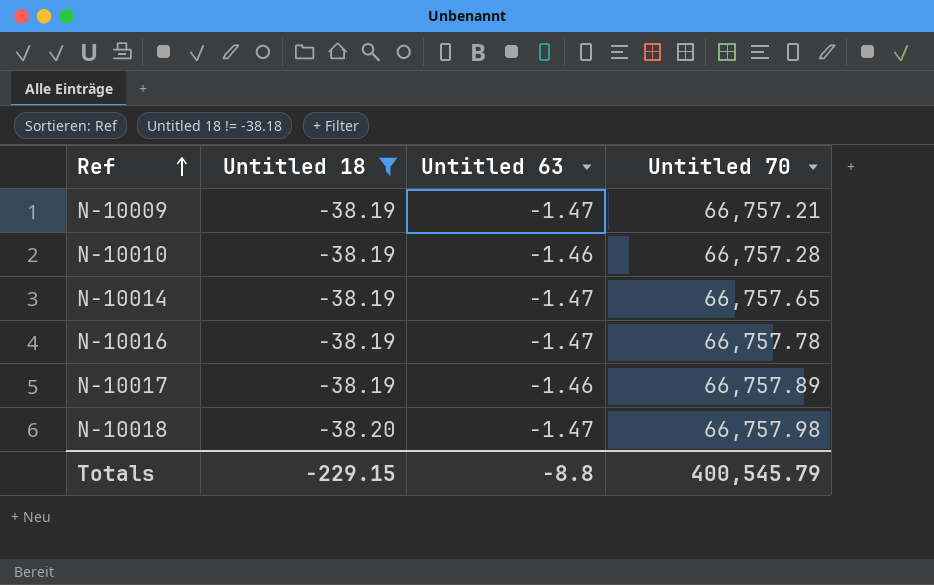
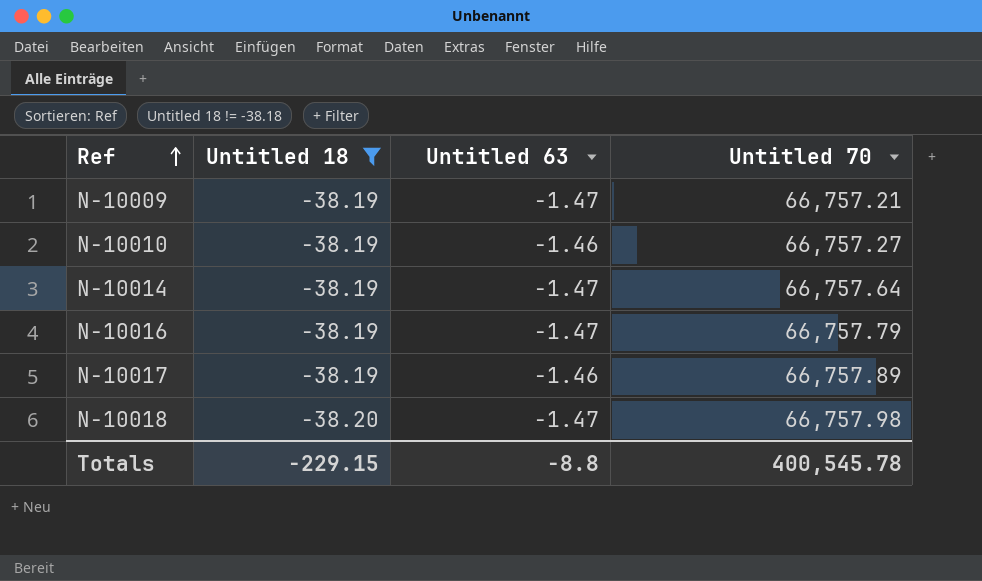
N-10010 | Untitled 70: 66,757.28 -> 66,757.27
N-10014 | Untitled 70: 66,757.65 -> 66,757.64
N-10016 | Untitled 70: 66,757.78 -> 66,757.79
Totals | Untitled 70: 400,545.79 -> 400,545.78

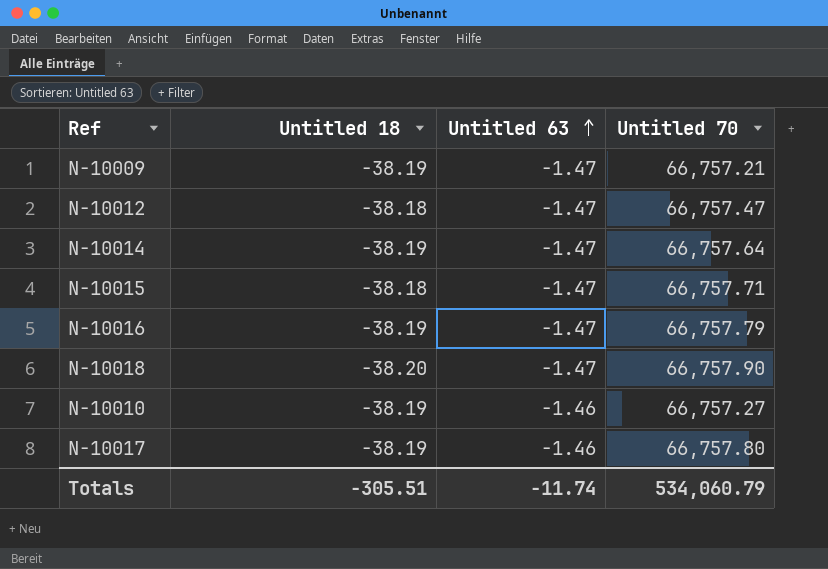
filter: Untitled 18 != -38.18 -> none
row order: Ref ascending -> Untitled 63 ascending
N-10018 | Untitled 70: 66,757.98 -> 66,757.90
N-10017 | Untitled 70: 66,757.89 -> 66,757.80
Totals | Untitled 18: -229.15 -> -305.51
Totals | Untitled 63: -8.8 -> -11.74
Totals | Untitled 70: 400,545.78 -> 534,060.79

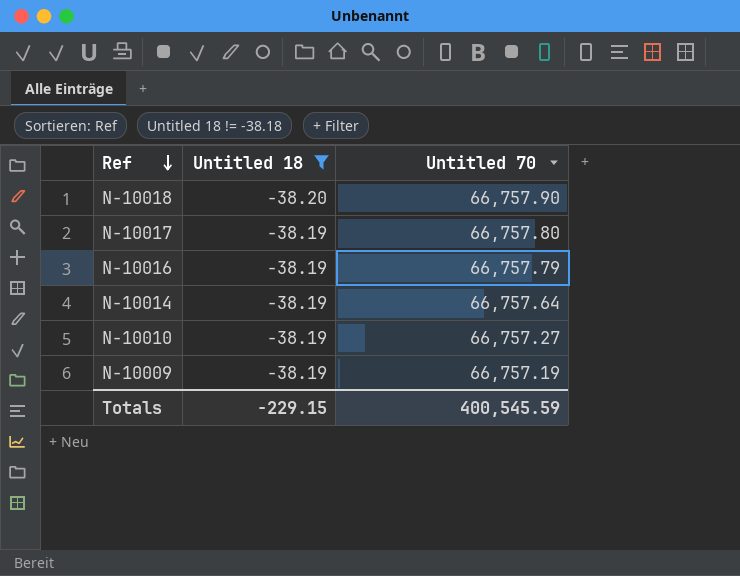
filter: none -> Untitled 18 != -38.18
row order: Untitled 63 ascending -> Ref descending
column Untitled 63 | position: 3 -> none
N-10009 | Untitled 70: 66,757.21 -> 66,757.19
Totals | Untitled 18: -305.51 -> -229.15
Totals | Untitled 70: 534,060.79 -> 400,545.59

